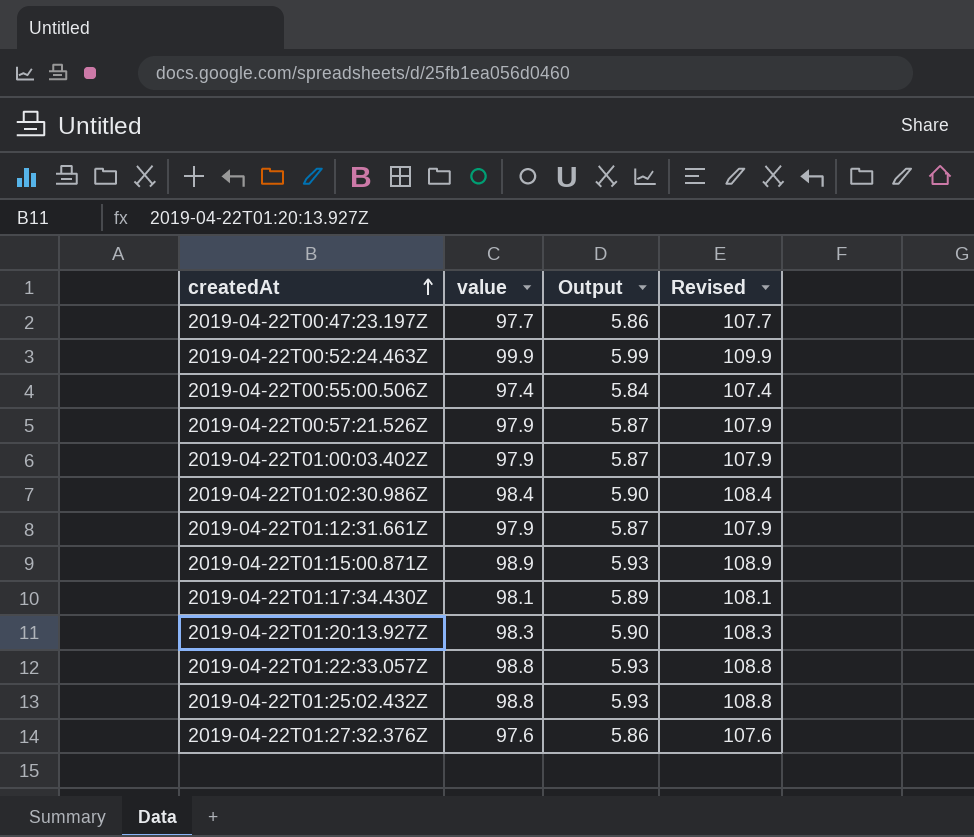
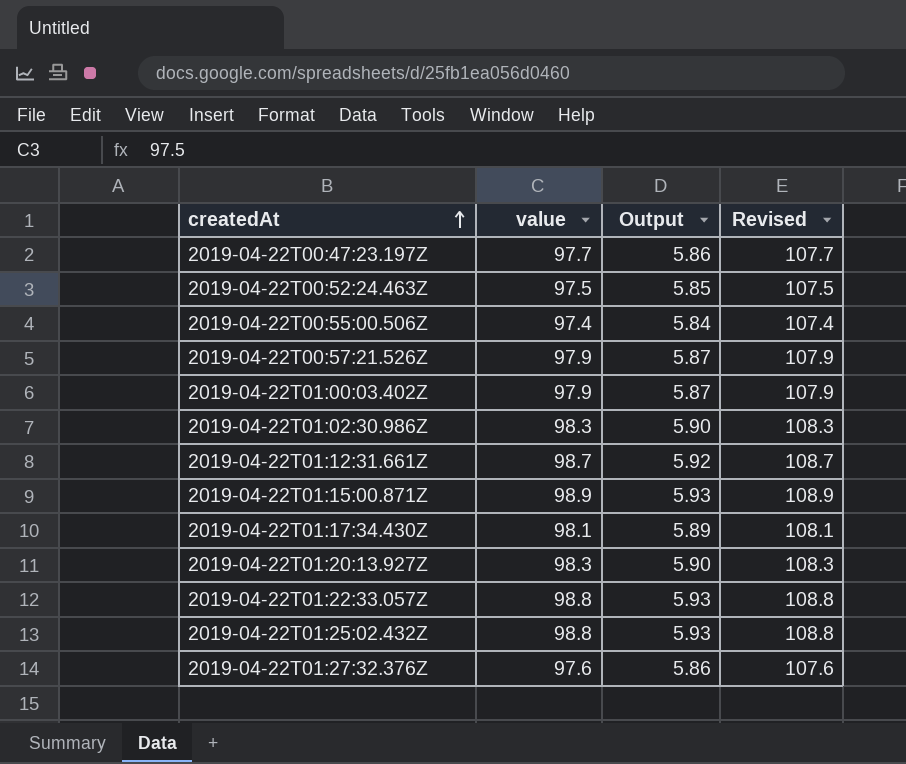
2019-04-22T00:52:24.463Z | value: 99.9 -> 97.5
2019-04-22T00:52:24.463Z | Output: 5.99 -> 5.85
2019-04-22T00:52:24.463Z | Revised: 109.9 -> 107.5
2019-04-22T01:02:30.986Z | value: 98.4 -> 98.3
2019-04-22T01:02:30.986Z | Revised: 108.4 -> 108.3
2019-04-22T01:12:31.661Z | value: 97.9 -> 98.7
2019-04-22T01:12:31.661Z | Output: 5.87 -> 5.92
2019-04-22T01:12:31.661Z | Revised: 107.9 -> 108.7

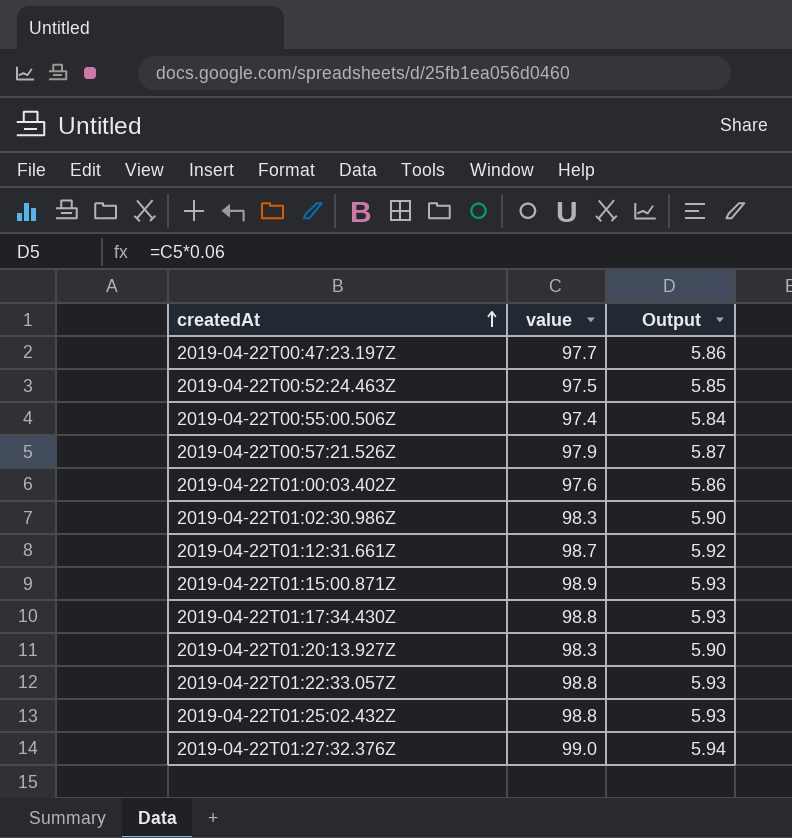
column Revised | formula: [value] + 10 -> none
2019-04-22T01:00:03.402Z | value: 97.9 -> 97.6
2019-04-22T01:00:03.402Z | Output: 5.87 -> 5.86
2019-04-22T01:17:34.430Z | value: 98.1 -> 98.8
2019-04-22T01:17:34.430Z | Output: 5.89 -> 5.93
2019-04-22T01:27:32.376Z | value: 97.6 -> 99.0
2019-04-22T01:27:32.376Z | Output: 5.86 -> 5.94

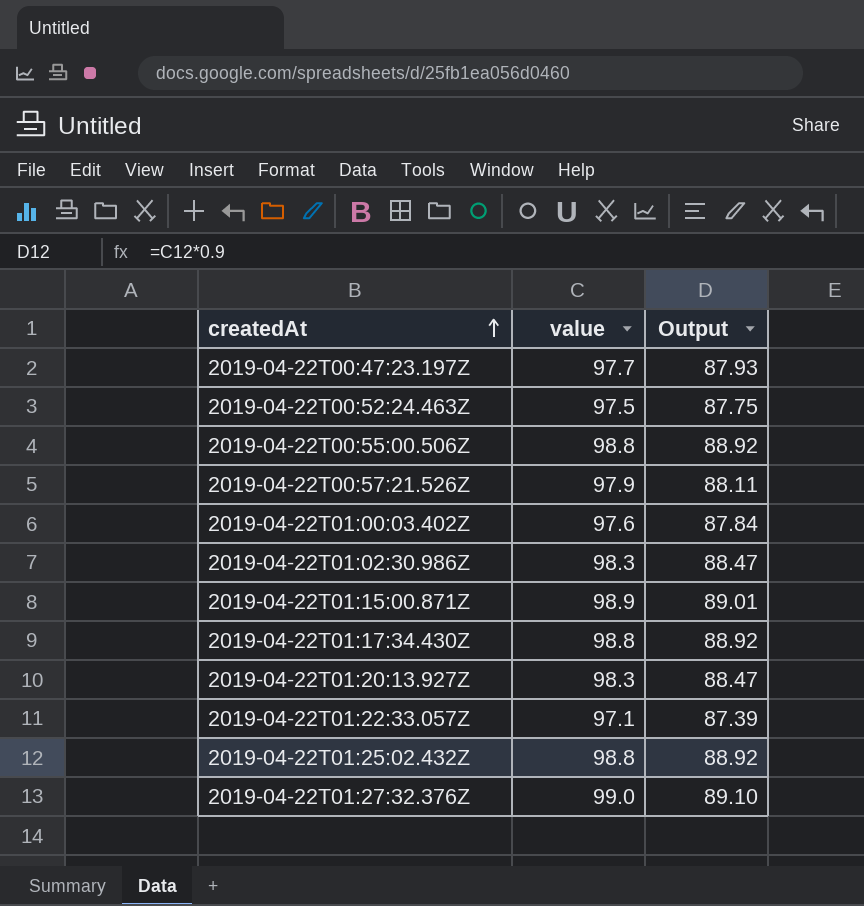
column Output | formula: [value] * 0.06 -> [value] * 0.9
row 2019-04-22T01:12:31.661Z: 98.7 | 5.92 -> none
2019-04-22T00:55:00.506Z | value: 97.4 -> 98.8
2019-04-22T01:22:33.057Z | value: 98.8 -> 97.1

